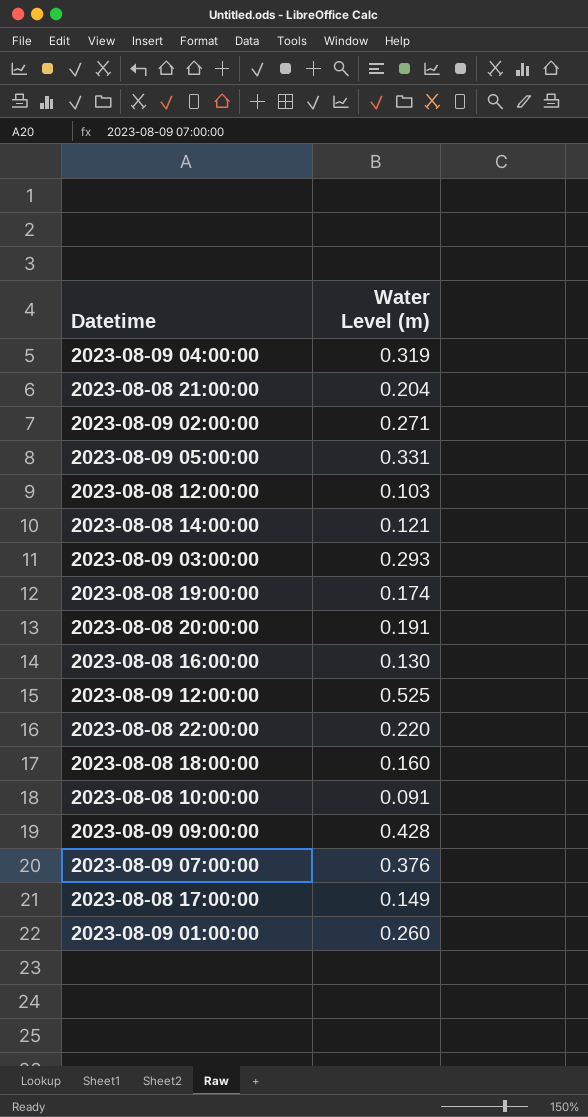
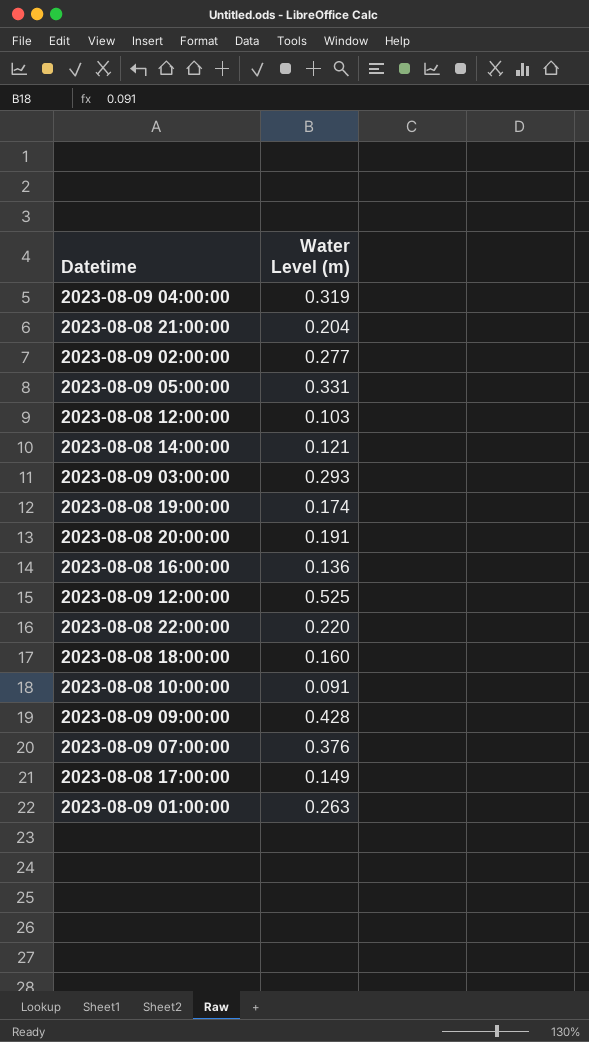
2023-08-09 02:00:00 | Water Level (m): 0.271 -> 0.277
2023-08-08 16:00:00 | Water Level (m): 0.130 -> 0.136
2023-08-09 01:00:00 | Water Level (m): 0.260 -> 0.263

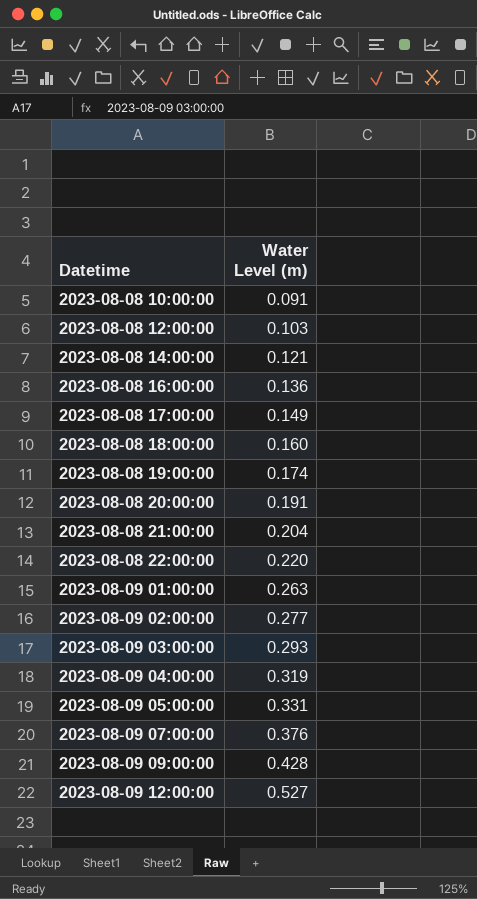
row order: none -> Datetime ascending
2023-08-09 12:00:00 | Water Level (m): 0.525 -> 0.527

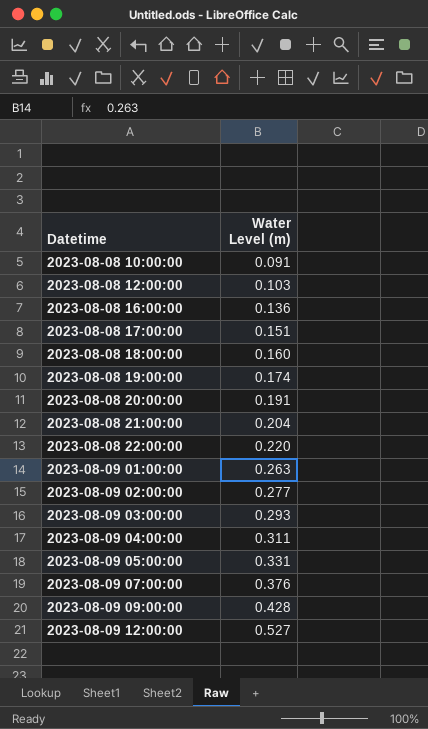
row 2023-08-08 14:00:00: 0.121 -> none
2023-08-08 17:00:00 | Water Level (m): 0.149 -> 0.151
2023-08-09 04:00:00 | Water Level (m): 0.319 -> 0.311

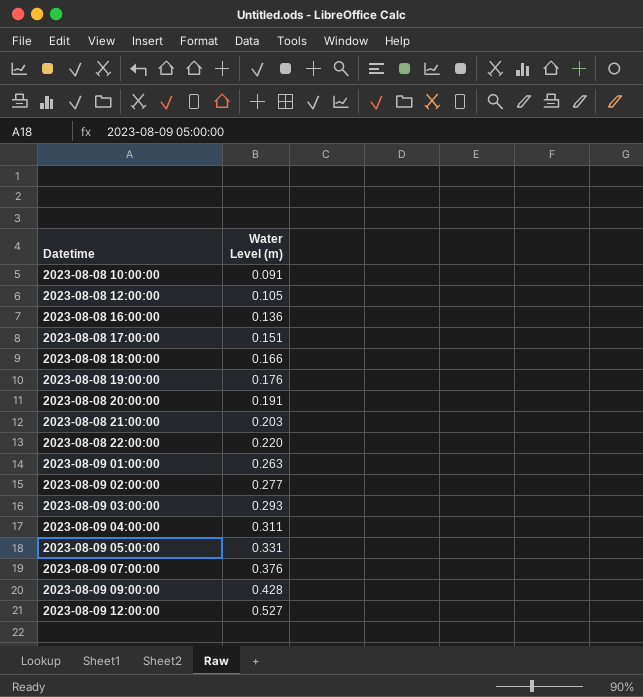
2023-08-08 12:00:00 | Water Level (m): 0.103 -> 0.105
2023-08-08 18:00:00 | Water Level (m): 0.160 -> 0.166
2023-08-08 19:00:00 | Water Level (m): 0.174 -> 0.176
2023-08-08 21:00:00 | Water Level (m): 0.204 -> 0.203

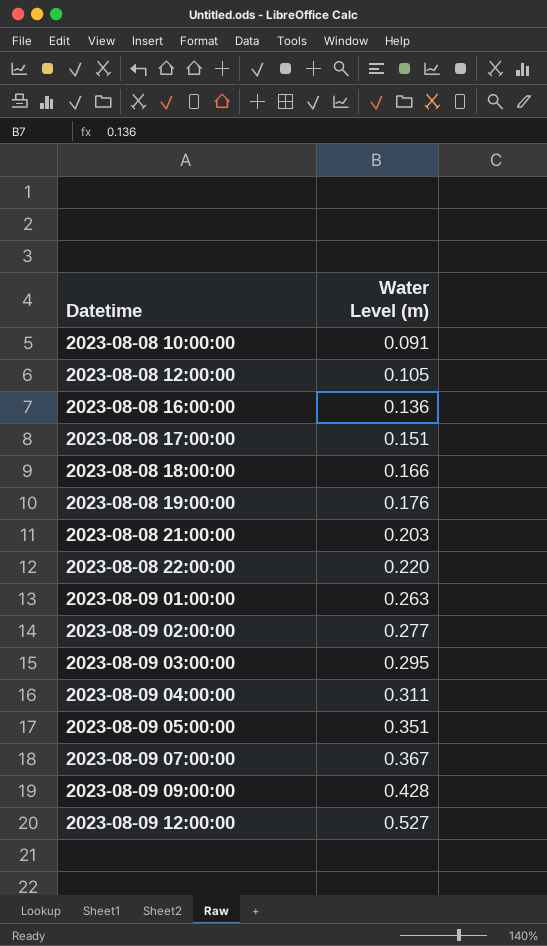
row 2023-08-08 20:00:00: 0.191 -> none
2023-08-09 03:00:00 | Water Level (m): 0.293 -> 0.295
2023-08-09 05:00:00 | Water Level (m): 0.331 -> 0.351
2023-08-09 07:00:00 | Water Level (m): 0.376 -> 0.367

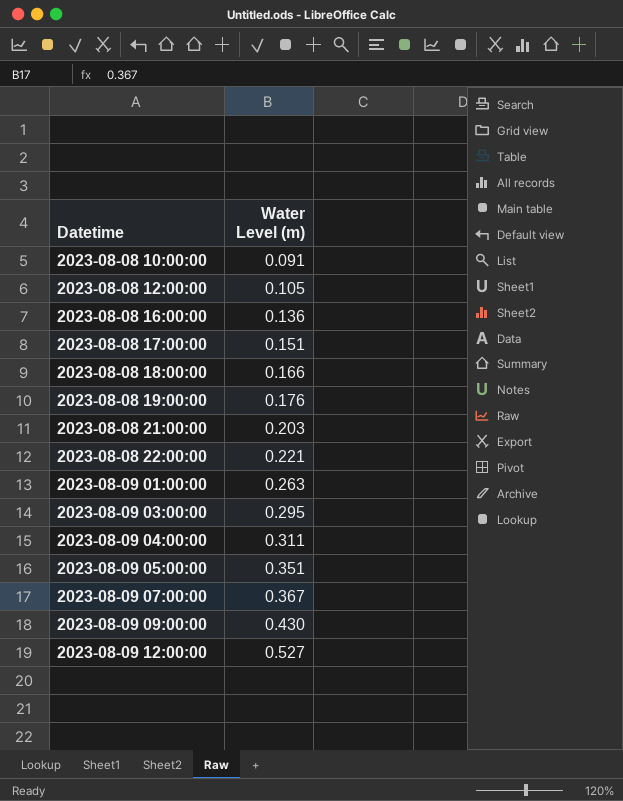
row 2023-08-09 02:00:00: 0.277 -> none
2023-08-08 22:00:00 | Water Level (m): 0.220 -> 0.221
2023-08-09 09:00:00 | Water Level (m): 0.428 -> 0.430

